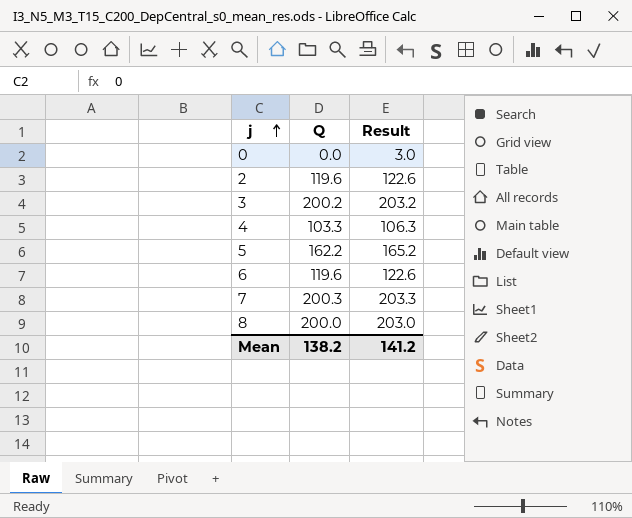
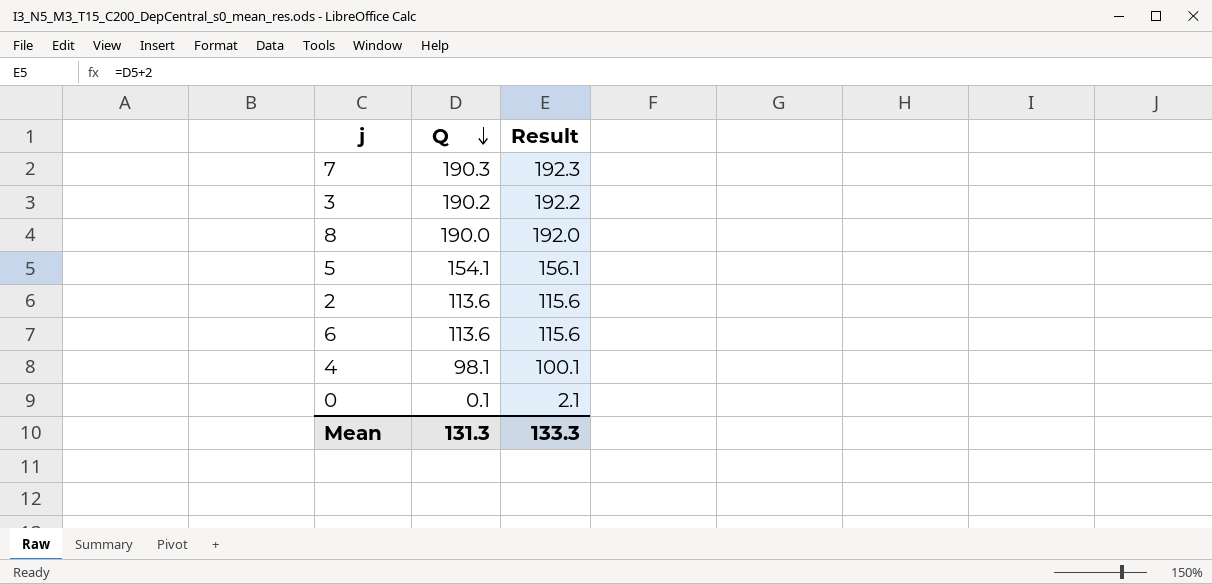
row order: j ascending -> Q descending
column Result | formula: [Q] + 3 -> [Q] + 2
7 | Q: 200.3 -> 190.3
3 | Q: 200.2 -> 190.2
8 | Q: 200.0 -> 190.0
5 | Q: 162.2 -> 154.1
2 | Q: 119.6 -> 113.6
6 | Q: 119.6 -> 113.6
4 | Q: 103.3 -> 98.1
0 | Q: 0.0 -> 0.1
Mean | Q: 138.2 -> 131.3
Mean | Result: 141.2 -> 133.3

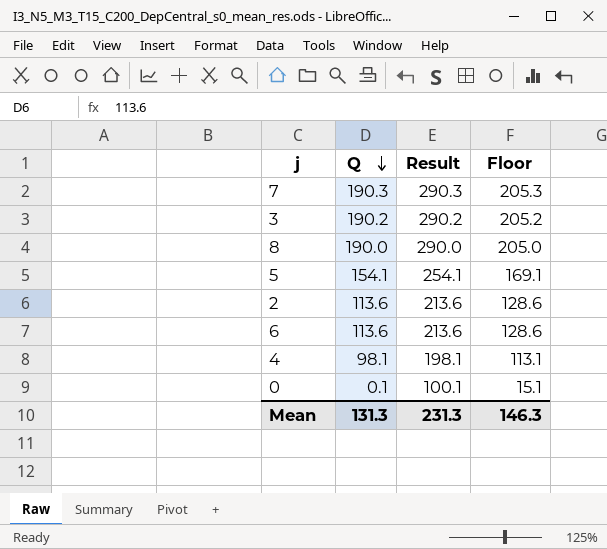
column Result | formula: [Q] + 2 -> [Q] + 100
column Floor | formula: none -> [Q] + 15
Mean | Result: 133.3 -> 231.3

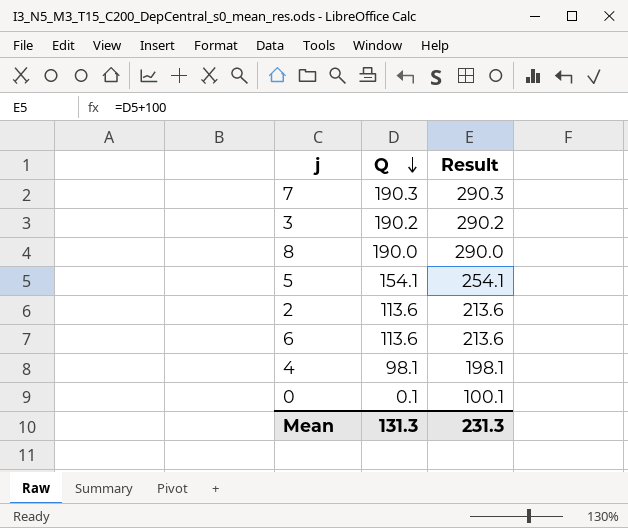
column Floor | formula: [Q] + 15 -> none

